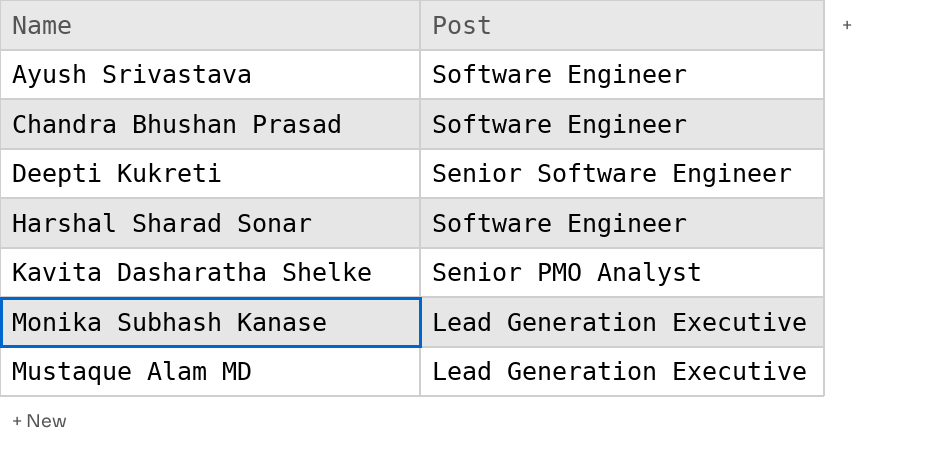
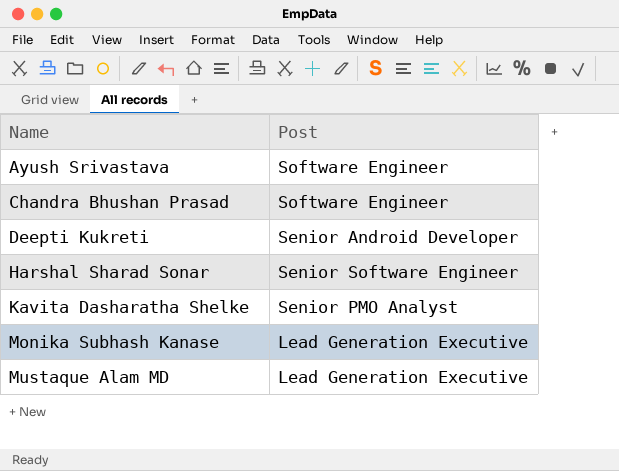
Deepti Kukreti | Post: Senior Software Engineer -> Senior Android Developer
Harshal Sharad Sonar | Post: Software Engineer -> Senior Software Engineer

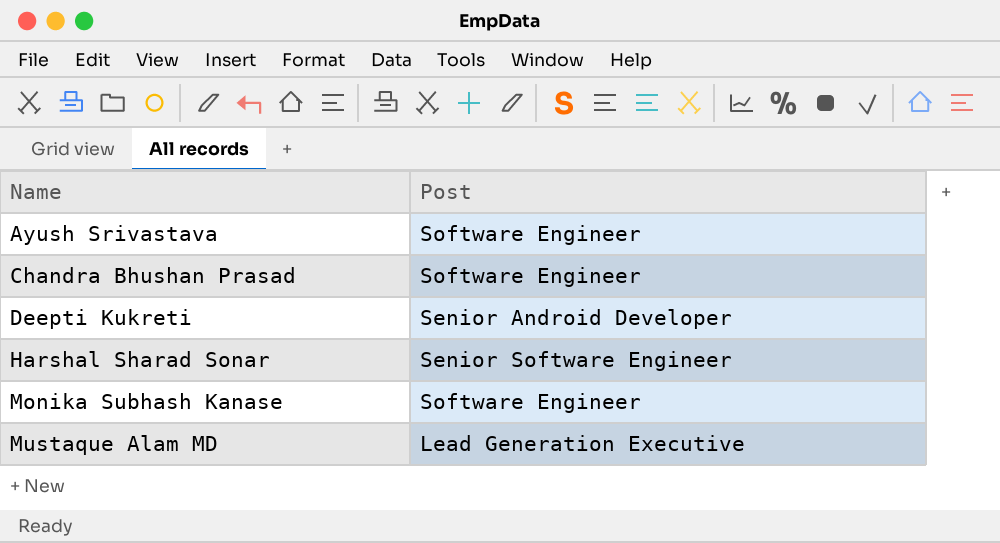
row Kavita Dasharatha Shelke: Senior PMO Analyst -> none
Monika Subhash Kanase | Post: Lead Generation Executive -> Software Engineer

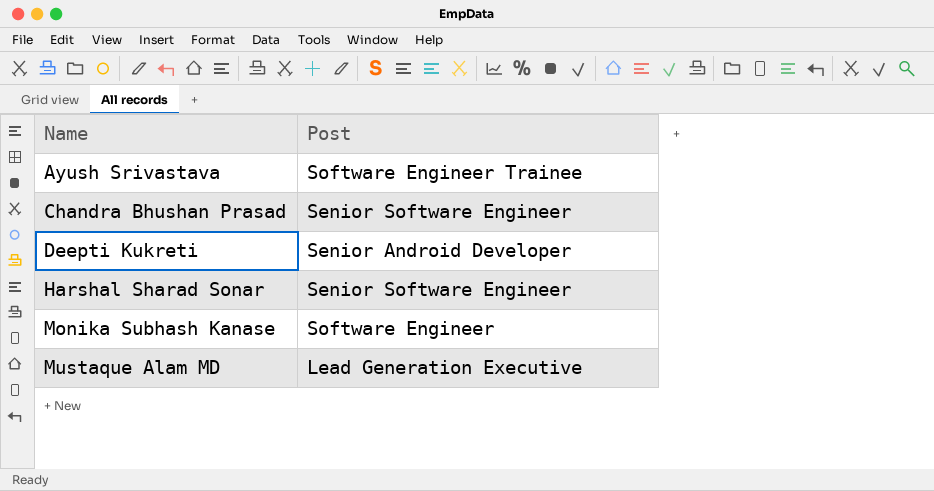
Ayush Srivastava | Post: Software Engineer -> Software Engineer Trainee
Chandra Bhushan Prasad | Post: Software Engineer -> Senior Software Engineer

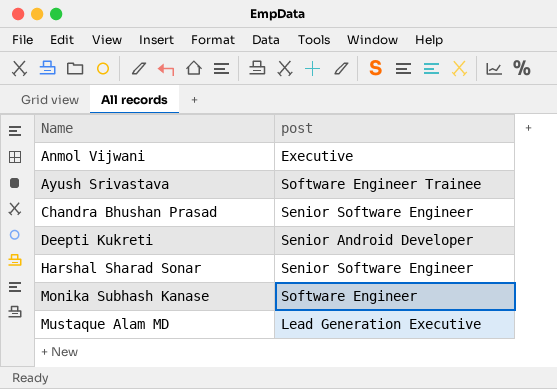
column name: Post -> post
row Anmol Vijwani: none -> Executive

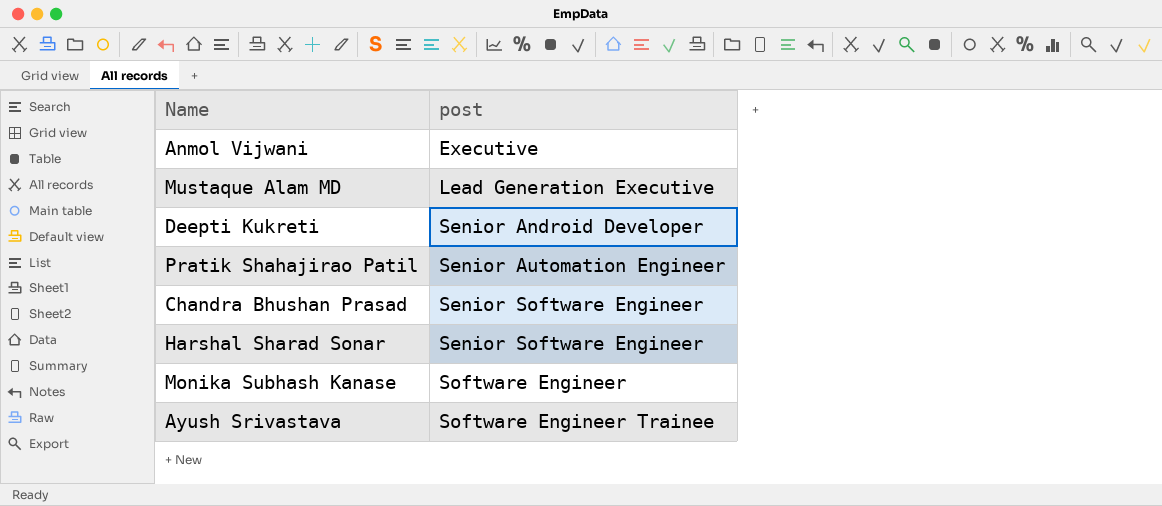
row order: Name ascending -> post ascending
row Pratik Shahajirao Patil: none -> Senior Automation Engineer

